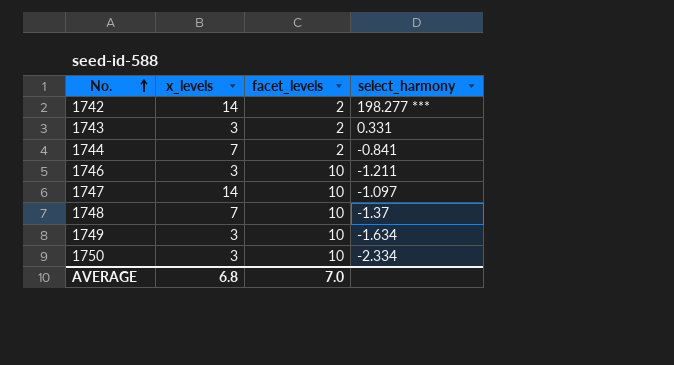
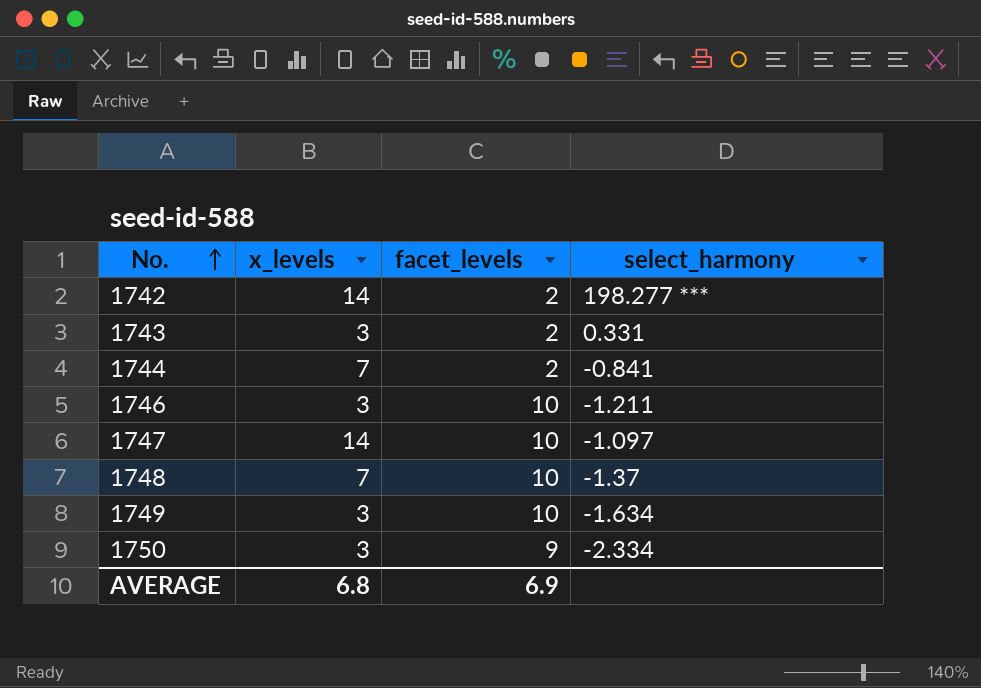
1750 | facet_levels: 10 -> 9
AVERAGE | facet_levels: 7.0 -> 6.9

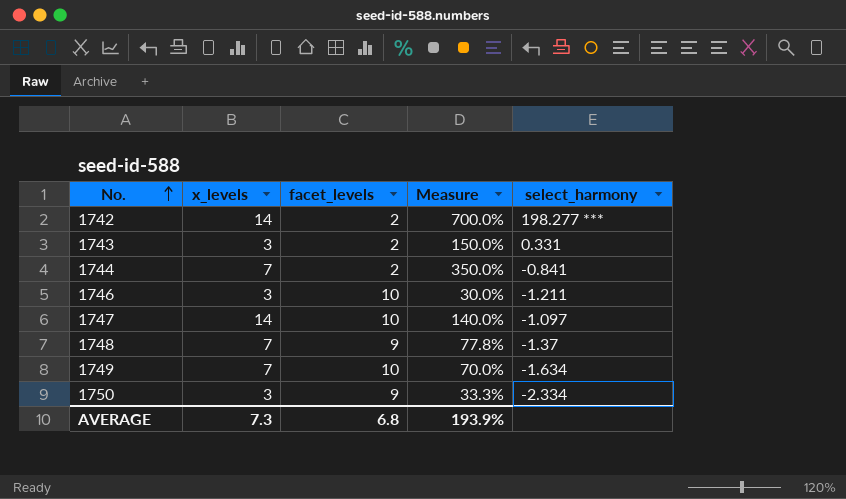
column Measure | formula: none -> [x_levels] / [facet_levels]
1748 | facet_levels: 10 -> 9
1749 | x_levels: 3 -> 7
AVERAGE | x_levels: 6.8 -> 7.3
AVERAGE | facet_levels: 6.9 -> 6.8

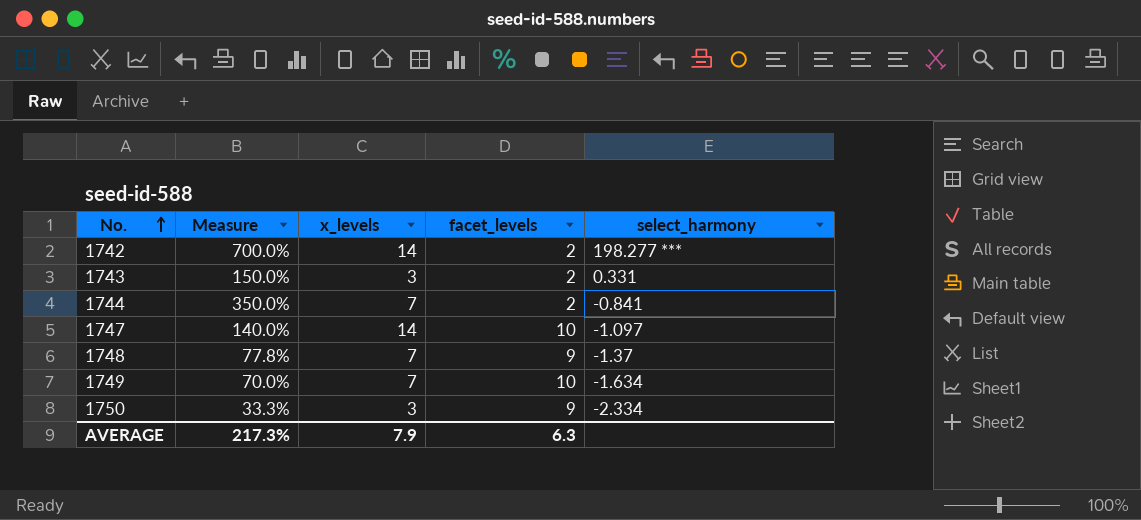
column Measure | position: 4 -> 2
row 1746: 3 | 10 | 30.0% | -1.211 -> none
AVERAGE | Measure: 193.9% -> 217.3%
AVERAGE | x_levels: 7.3 -> 7.9
AVERAGE | facet_levels: 6.8 -> 6.3

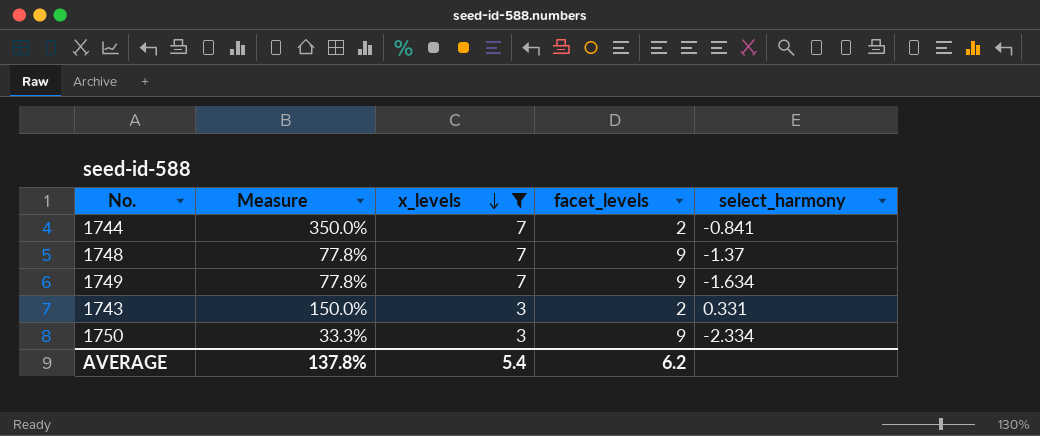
filter: none -> x_levels != 14
row order: No. ascending -> x_levels descending
1749 | Measure: 70.0% -> 77.8%
1749 | facet_levels: 10 -> 9
AVERAGE | Measure: 217.3% -> 137.8%
AVERAGE | x_levels: 7.9 -> 5.4
AVERAGE | facet_levels: 6.3 -> 6.2

